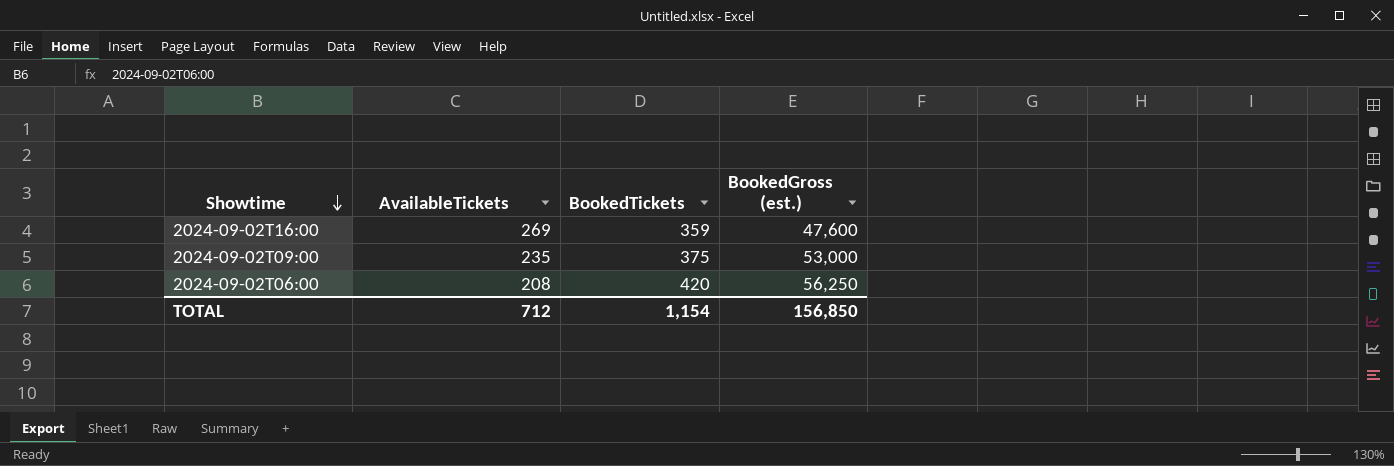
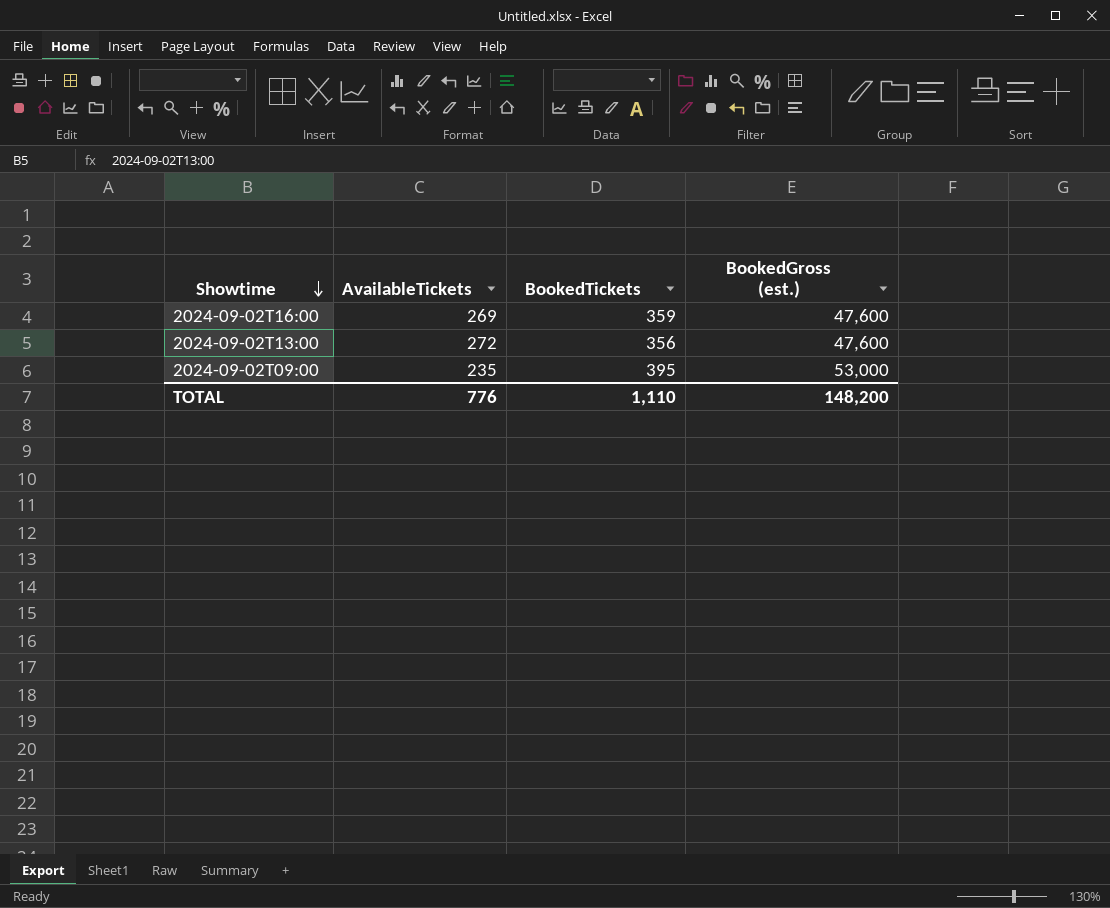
row 2024-09-02T06:00: 208 | 420 | 56,250 -> none
row 2024-09-02T13:00: none -> 272 | 356 | 47,600
2024-09-02T09:00 | BookedTickets: 375 -> 395
TOTAL | AvailableTickets: 712 -> 776
TOTAL | BookedTickets: 1,154 -> 1,110
TOTAL | BookedGross (est.): 156,850 -> 148,200

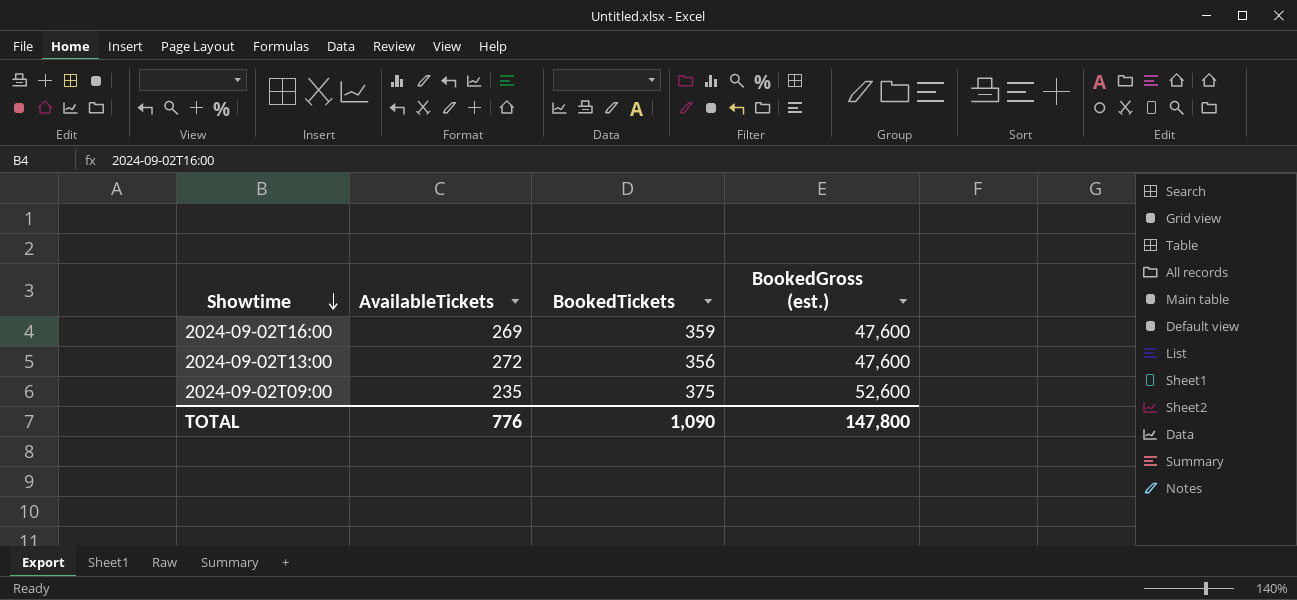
2024-09-02T09:00 | BookedTickets: 395 -> 375
2024-09-02T09:00 | BookedGross (est.): 53,000 -> 52,600
TOTAL | BookedTickets: 1,110 -> 1,090
TOTAL | BookedGross (est.): 148,200 -> 147,800

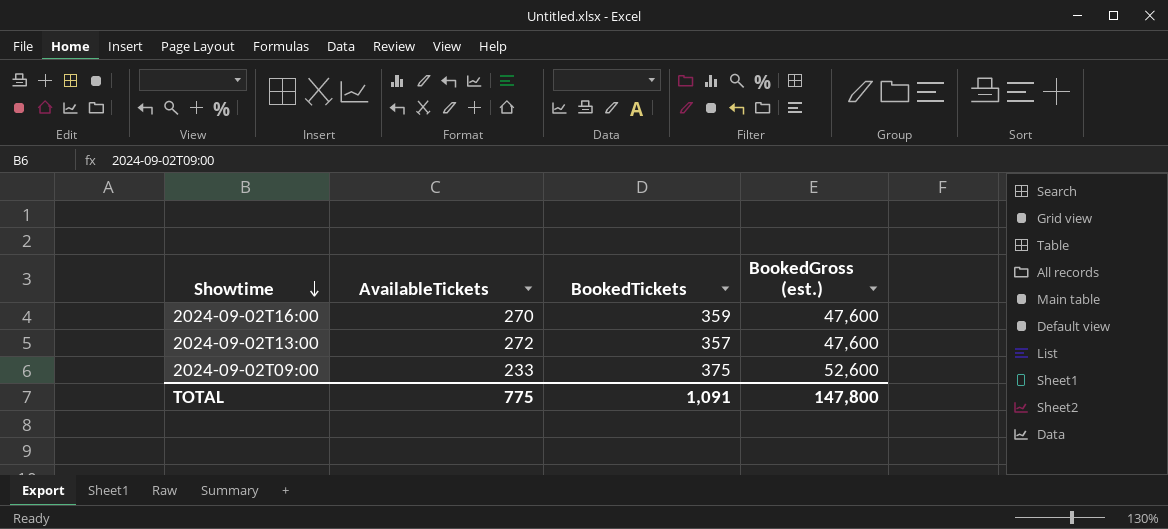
2024-09-02T16:00 | AvailableTickets: 269 -> 270
2024-09-02T13:00 | BookedTickets: 356 -> 357
2024-09-02T09:00 | AvailableTickets: 235 -> 233
TOTAL | AvailableTickets: 776 -> 775
TOTAL | BookedTickets: 1,090 -> 1,091

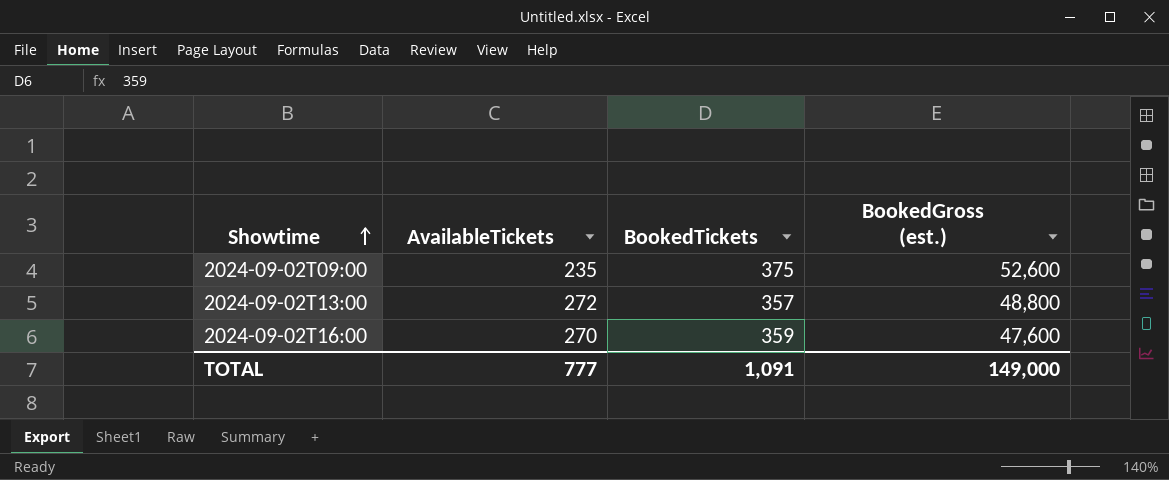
row order: Showtime descending -> Showtime ascending
2024-09-02T09:00 | AvailableTickets: 233 -> 235
2024-09-02T13:00 | BookedGross (est.): 47,600 -> 48,800
TOTAL | AvailableTickets: 775 -> 777
TOTAL | BookedGross (est.): 147,800 -> 149,000

